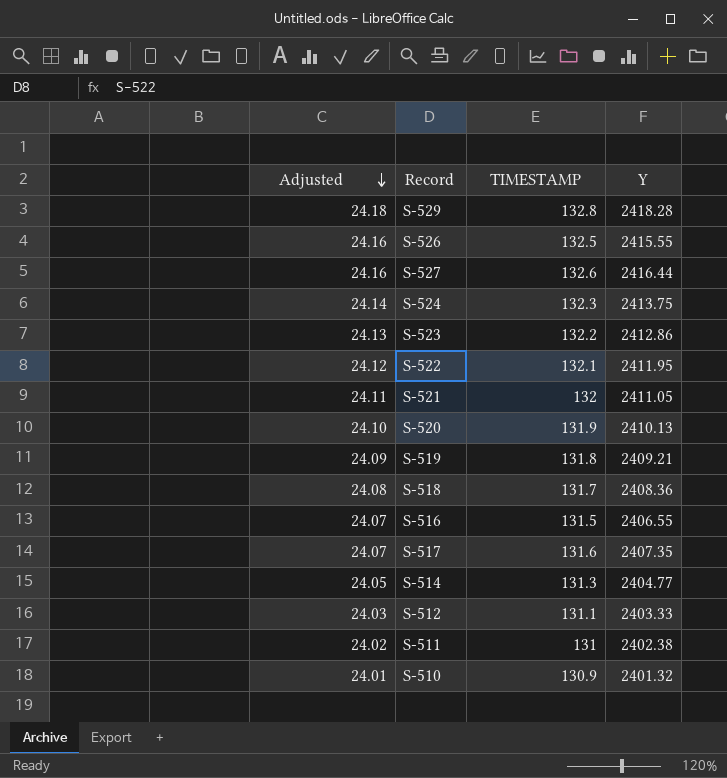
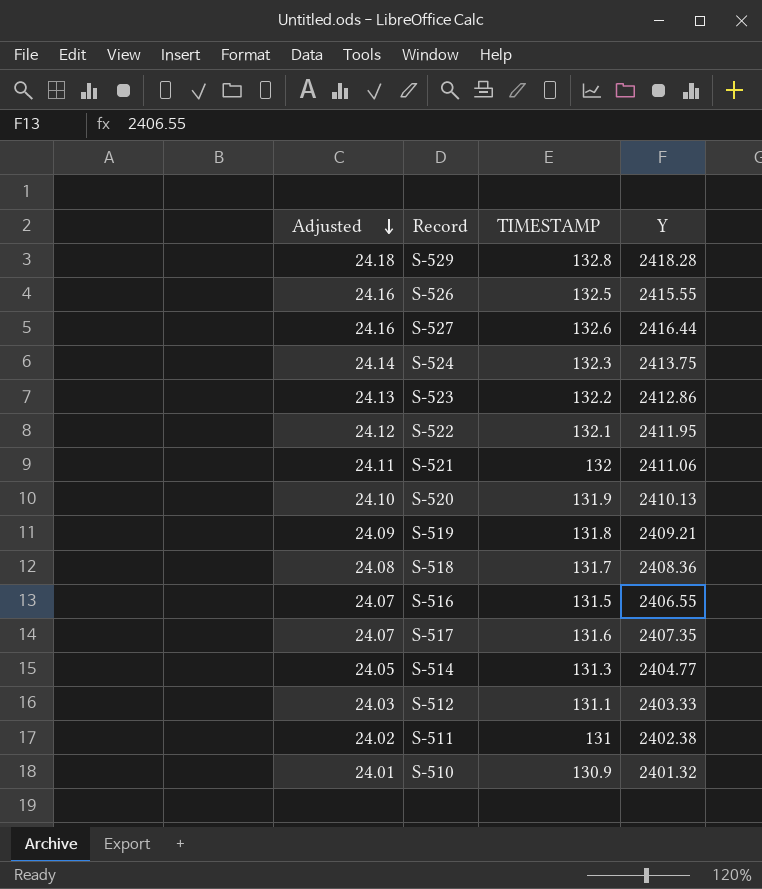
S-521 | Y: 2411.05 -> 2411.06

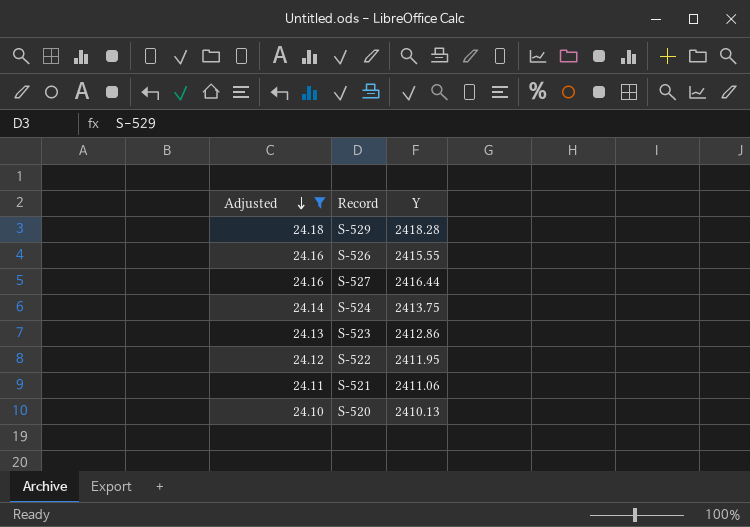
filter: none -> Adjusted >= 24.10
column TIMESTAMP | position: 3 -> none

